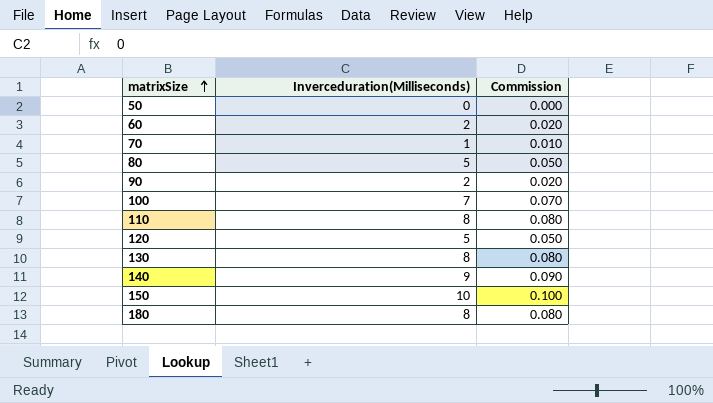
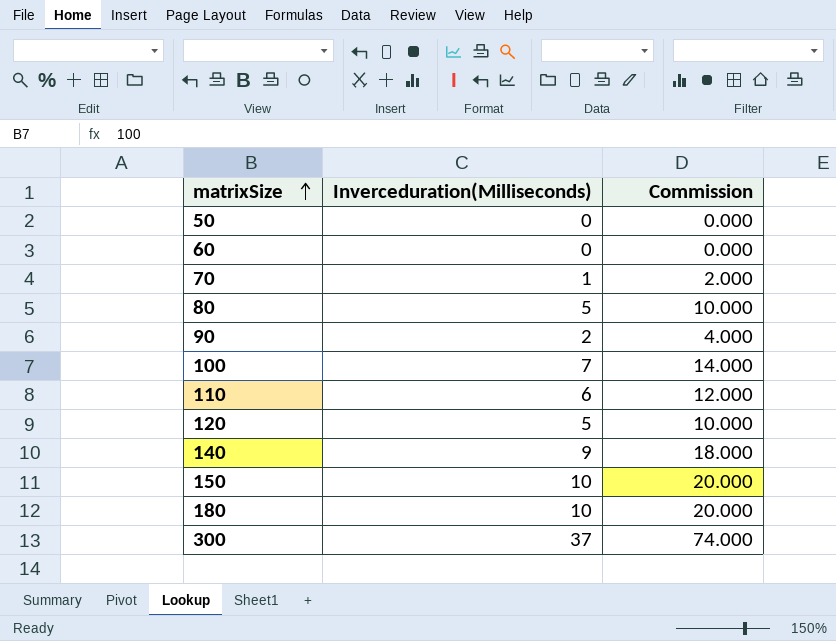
column Commission | formula: [Inverceduration(Milliseconds)] * 0.01 -> [Inverceduration(Milliseconds)] * 2
row 130: 8 | 0.080 -> none
60 | Inverceduration(Milliseconds): 2 -> 0
110 | Inverceduration(Milliseconds): 8 -> 6
180 | Inverceduration(Milliseconds): 8 -> 10
row 300: none -> 37 | 74.000

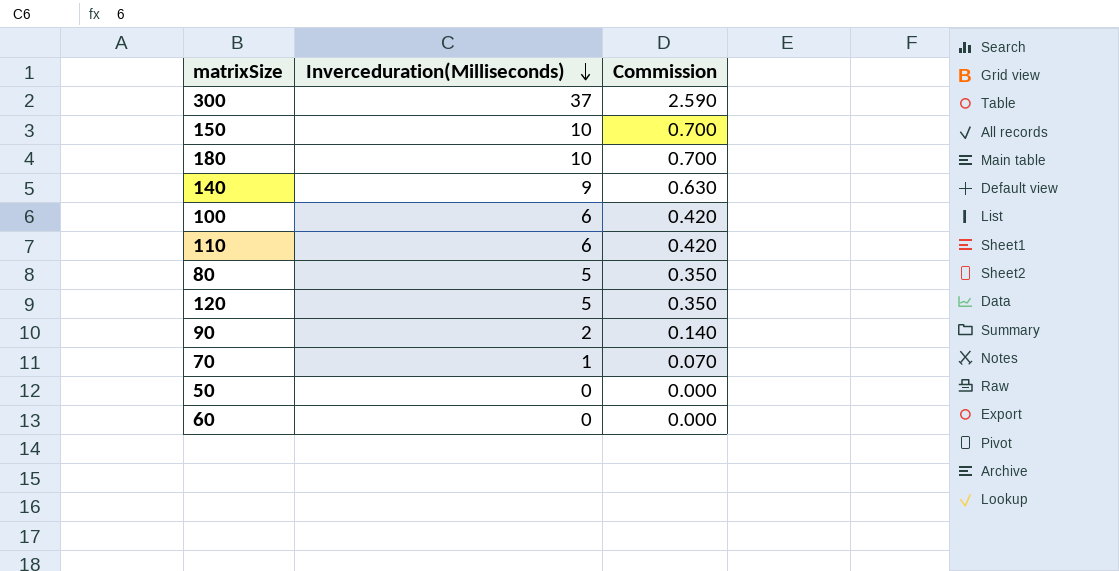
row order: matrixSize ascending -> Inverceduration(Milliseconds) descending
column Commission | formula: [Inverceduration(Milliseconds)] * 2 -> [Inverceduration(Milliseconds)] * 0.07
100 | Inverceduration(Milliseconds): 7 -> 6

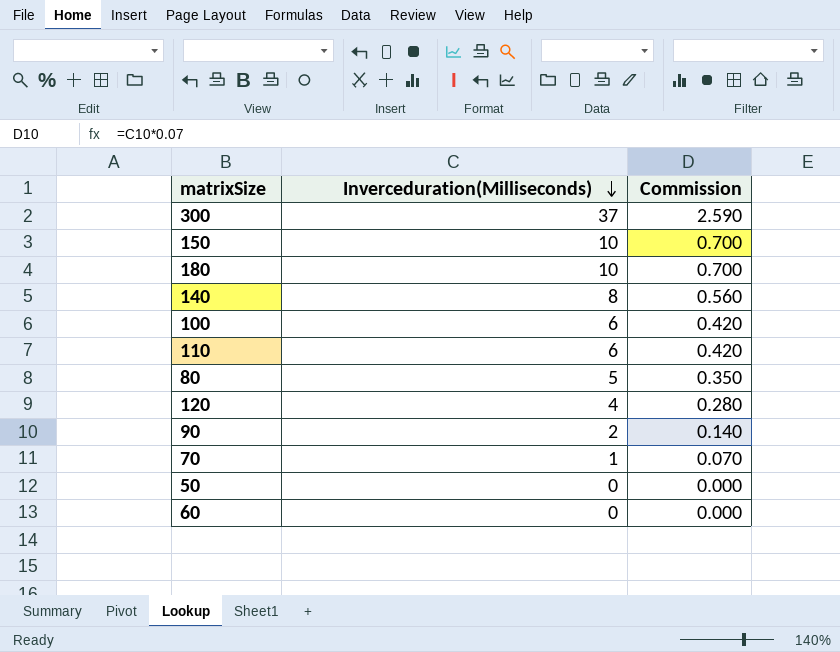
140 | Inverceduration(Milliseconds): 9 -> 8
140 | Commission: 0.630 -> 0.560
120 | Inverceduration(Milliseconds): 5 -> 4
120 | Commission: 0.350 -> 0.280

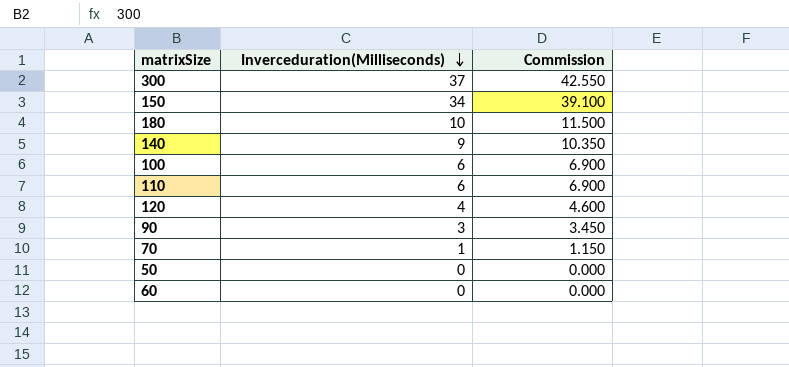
column Commission | formula: [Inverceduration(Milliseconds)] * 0.07 -> [Inverceduration(Milliseconds)] * 1.15
row 80: 5 | 0.350 -> none
150 | Inverceduration(Milliseconds): 10 -> 34
140 | Inverceduration(Milliseconds): 8 -> 9
90 | Inverceduration(Milliseconds): 2 -> 3

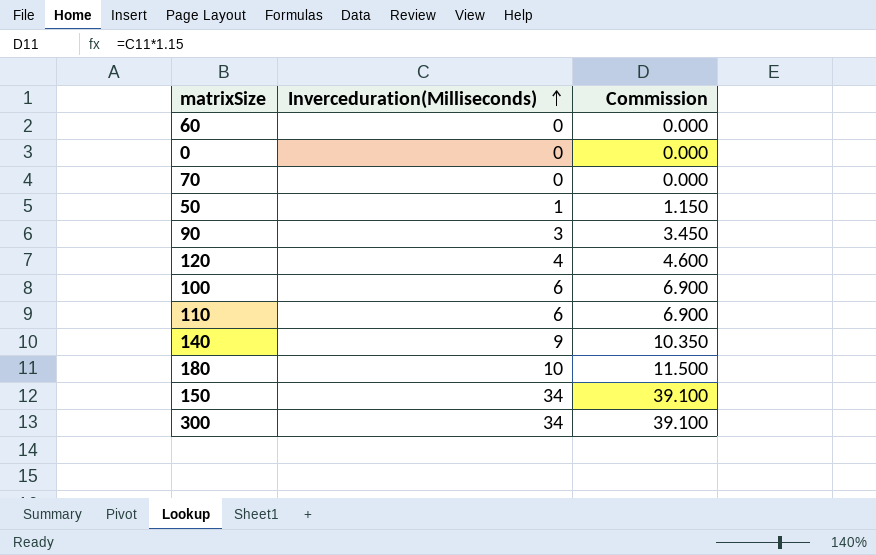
row order: Inverceduration(Milliseconds) descending -> Inverceduration(Milliseconds) ascending
row 0: none -> 0 | 0.000
70 | Inverceduration(Milliseconds): 1 -> 0
70 | Commission: 1.150 -> 0.000
50 | Inverceduration(Milliseconds): 0 -> 1
50 | Commission: 0.000 -> 1.150
300 | Inverceduration(Milliseconds): 37 -> 34
300 | Commission: 42.550 -> 39.100

